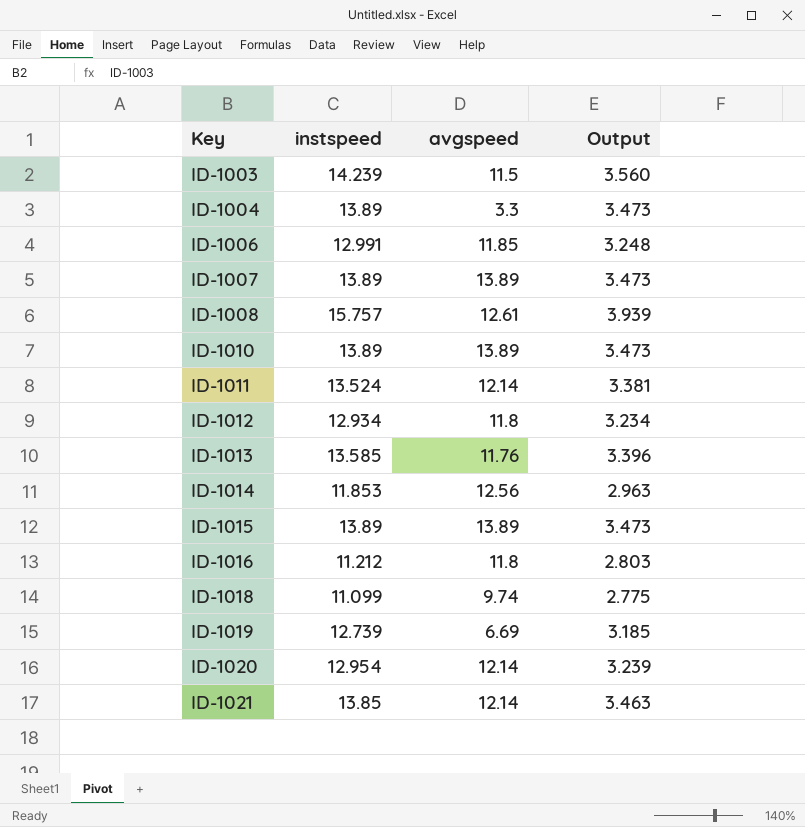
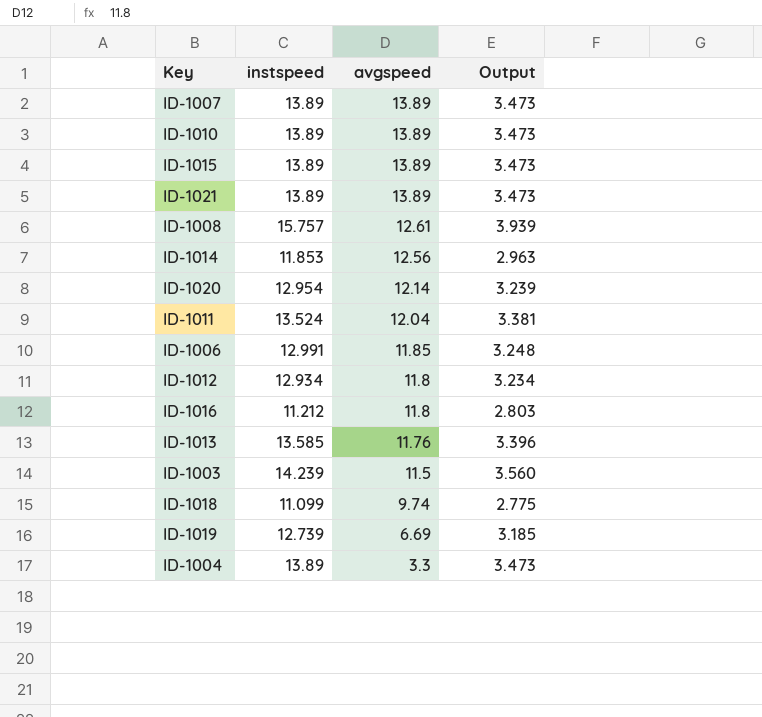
row order: Key ascending -> avgspeed descending
ID-1021 | instspeed: 13.85 -> 13.89
ID-1021 | avgspeed: 12.14 -> 13.89
ID-1021 | Output: 3.463 -> 3.473
ID-1011 | avgspeed: 12.14 -> 12.04

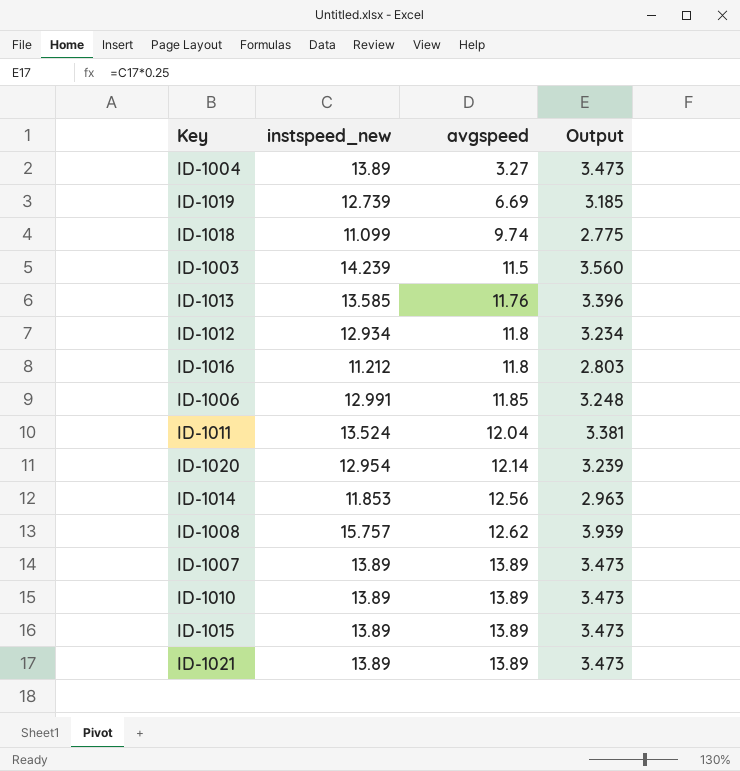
row order: avgspeed descending -> avgspeed ascending
column name: instspeed -> instspeed_new
ID-1004 | avgspeed: 3.3 -> 3.27
ID-1008 | avgspeed: 12.61 -> 12.62

